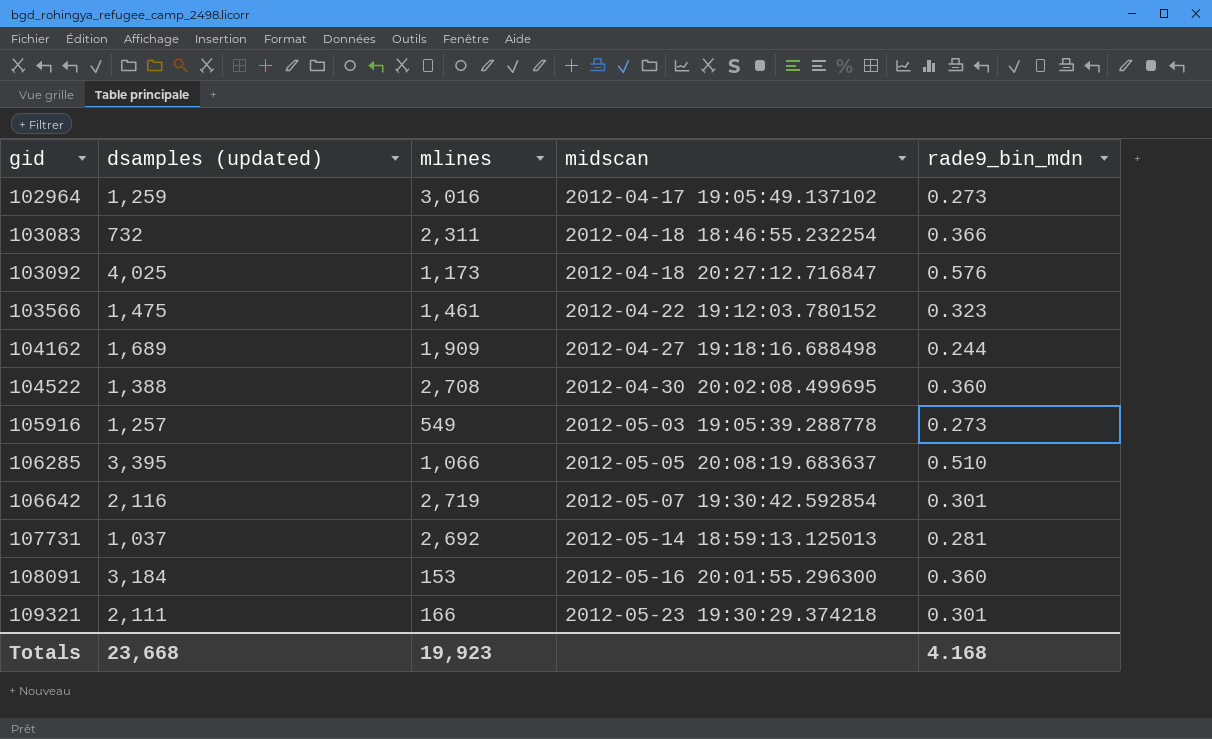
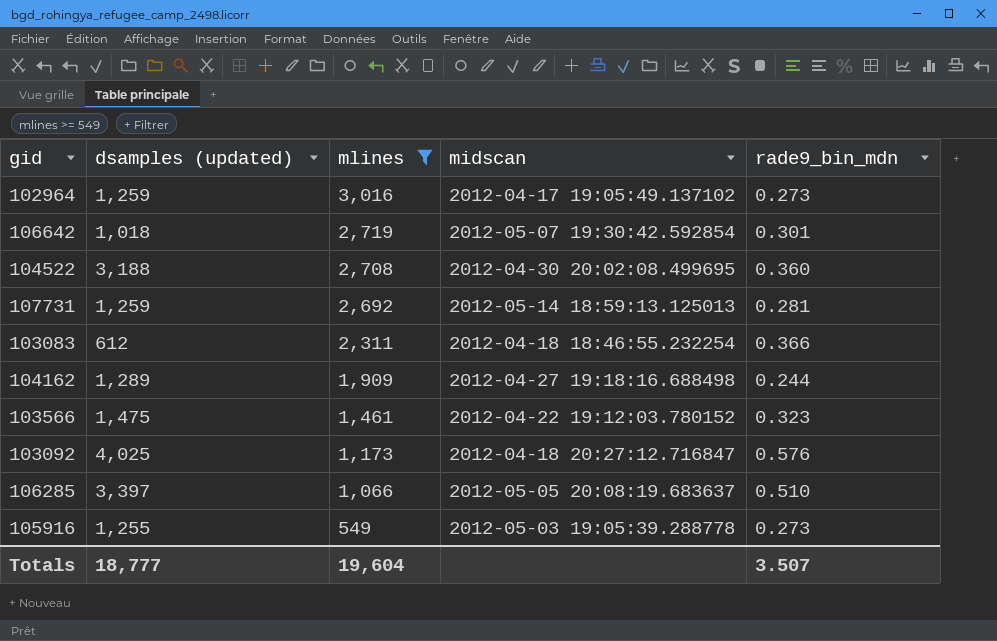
filter: none -> mlines >= 549
row order: gid ascending -> mlines descending
106642 | dsamples (updated): 2,116 -> 1,018
104522 | dsamples (updated): 1,388 -> 3,188
107731 | dsamples (updated): 1,037 -> 1,259
103083 | dsamples (updated): 732 -> 612
104162 | dsamples (updated): 1,689 -> 1,289
106285 | dsamples (updated): 3,395 -> 3,397
105916 | dsamples (updated): 1,257 -> 1,255
Totals | dsamples (updated): 23,668 -> 18,777
Totals | mlines: 19,923 -> 19,604
Totals | rade9_bin_mdn: 4.168 -> 3.507

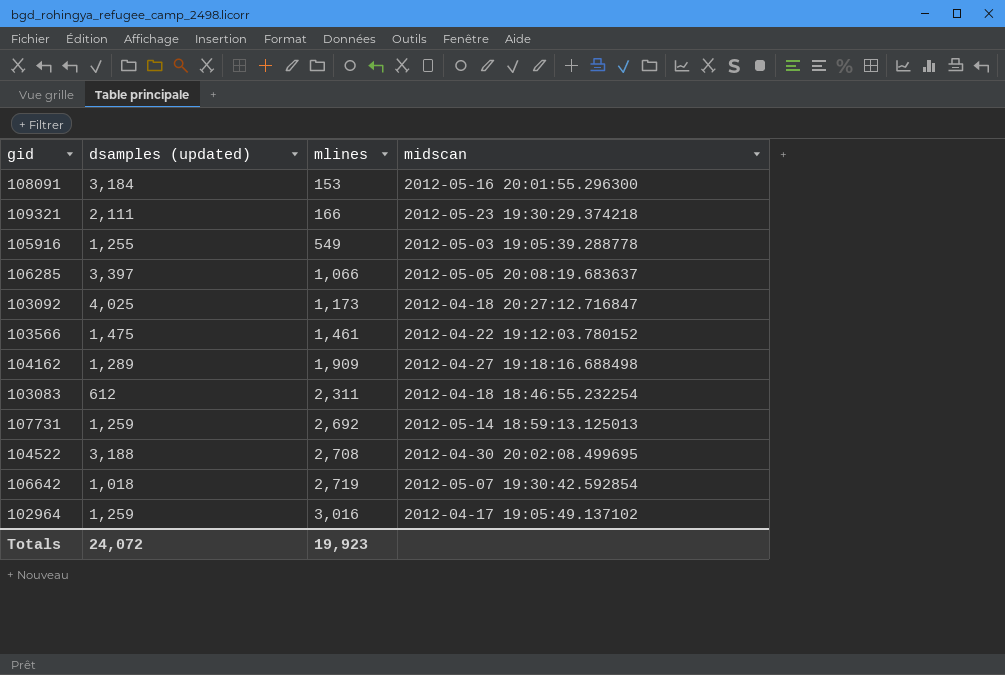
filter: mlines >= 549 -> none
row order: mlines descending -> mlines ascending
column rade9_bin_mdn | position: 5 -> none
Totals | dsamples (updated): 18,777 -> 24,072
Totals | mlines: 19,604 -> 19,923

